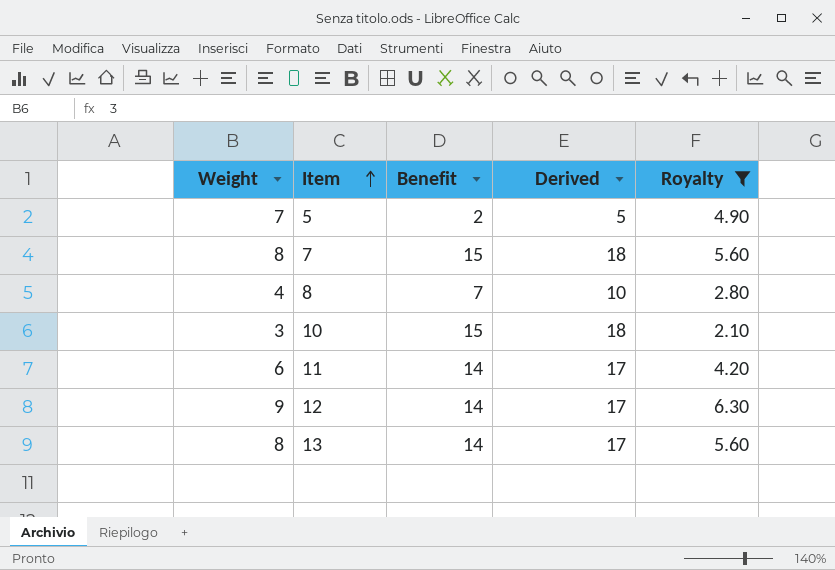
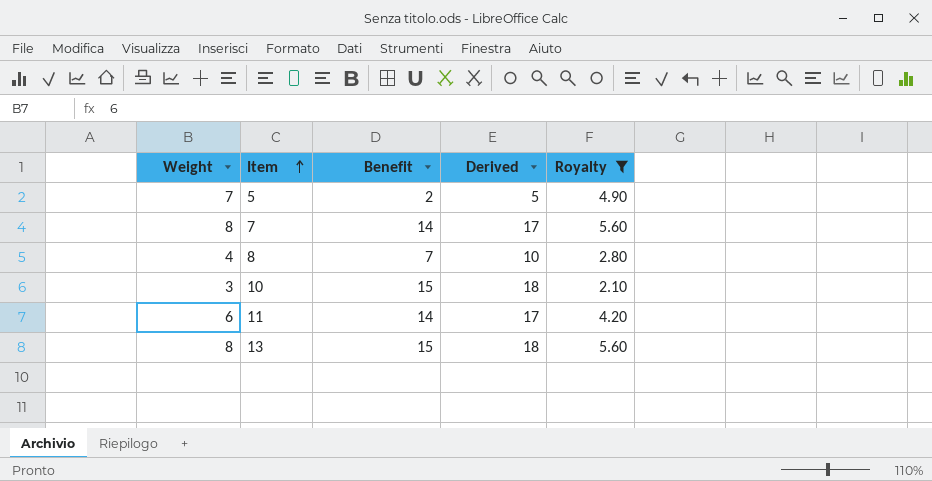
row 12: 9 | 14 | 17 | 6.30 -> none
7 | Benefit: 15 -> 14
7 | Derived: 18 -> 17
13 | Benefit: 14 -> 15
13 | Derived: 17 -> 18

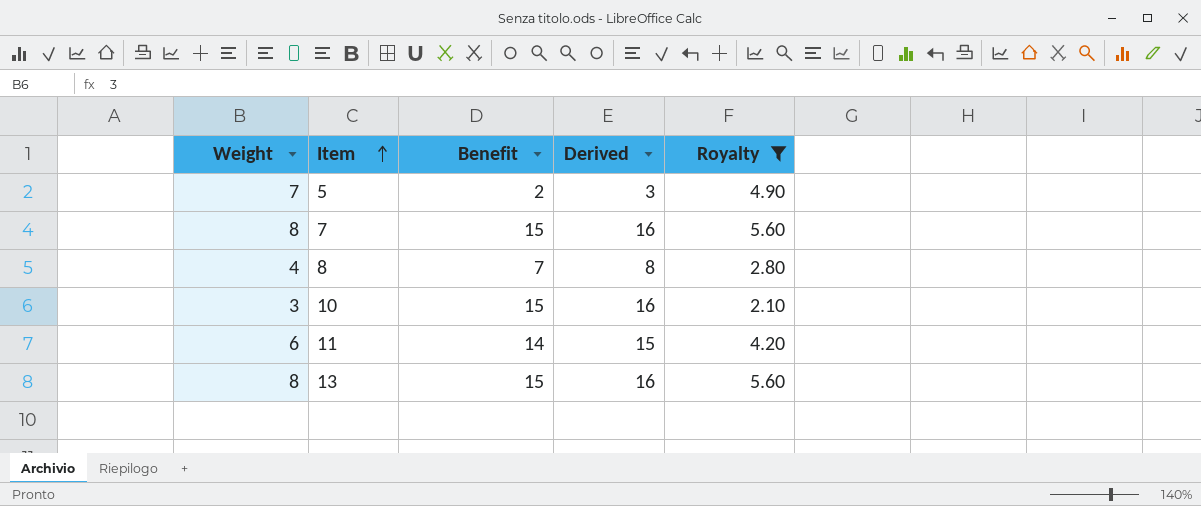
column Derived | formula: [Benefit] + 3 -> [Benefit] + 1
7 | Benefit: 14 -> 15

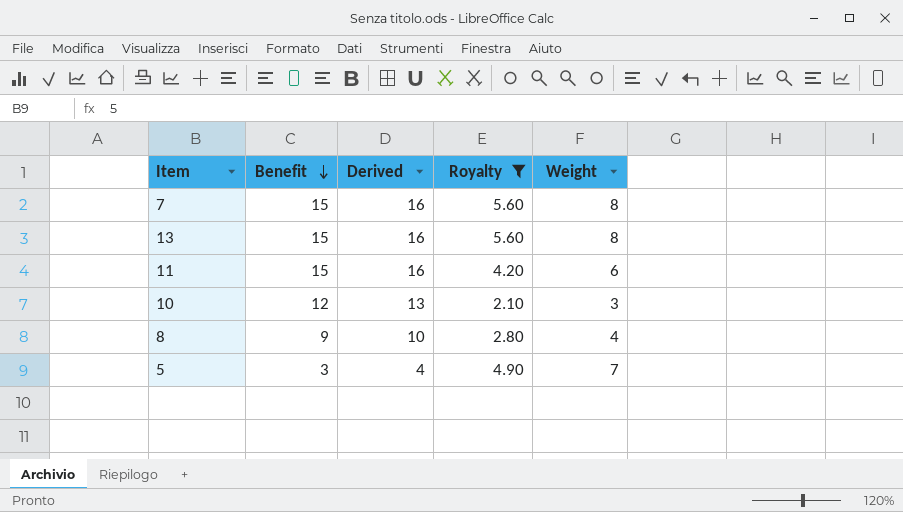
row order: Item ascending -> Benefit descending
column Weight | position: 1 -> 5
11 | Benefit: 14 -> 15
11 | Derived: 15 -> 16
10 | Benefit: 15 -> 12
10 | Derived: 16 -> 13
8 | Benefit: 7 -> 9
8 | Derived: 8 -> 10
5 | Benefit: 2 -> 3
5 | Derived: 3 -> 4

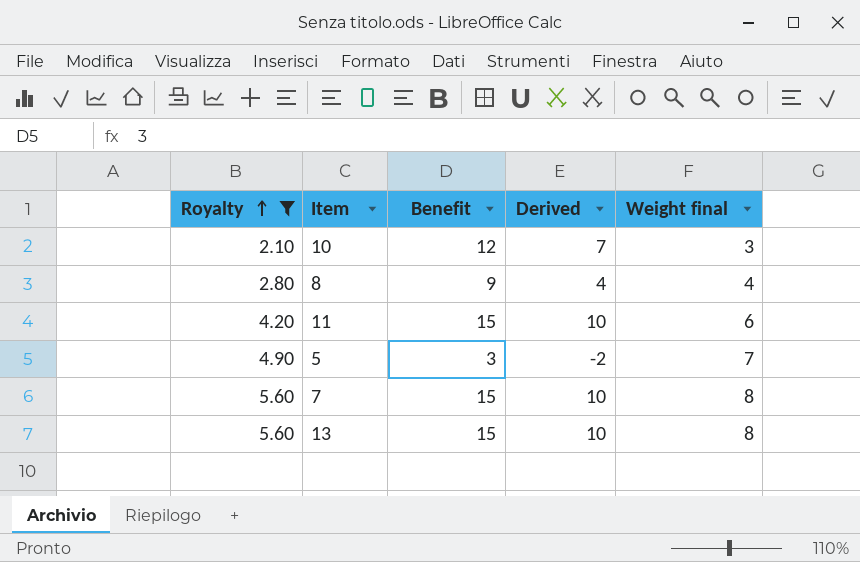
row order: Benefit descending -> Royalty ascending
column Royalty | position: 4 -> 1
column Derived | formula: [Benefit] + 1 -> [Benefit] - 5
column name: Weight -> Weight final

